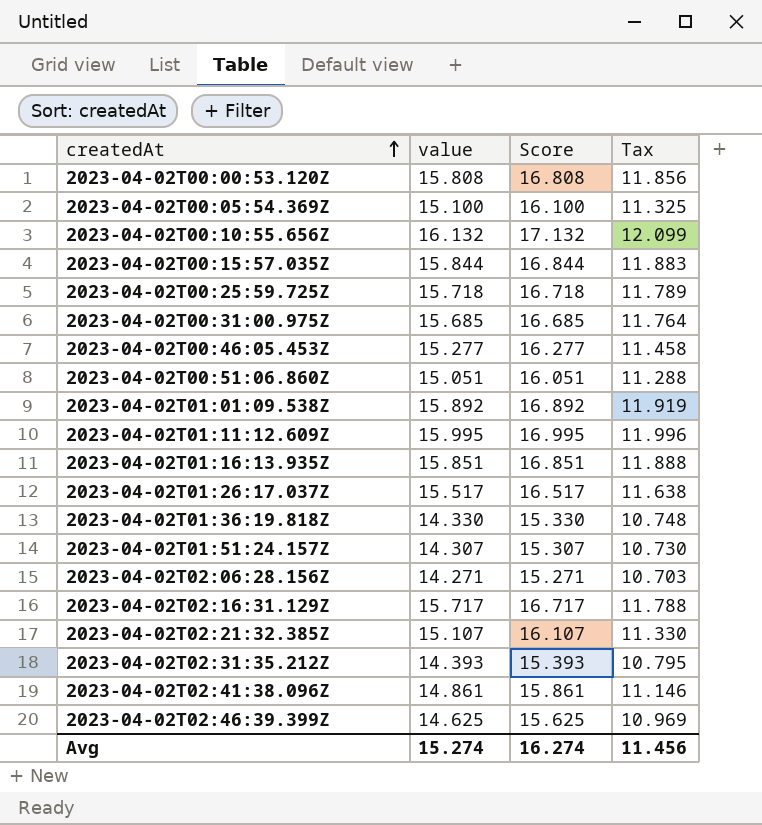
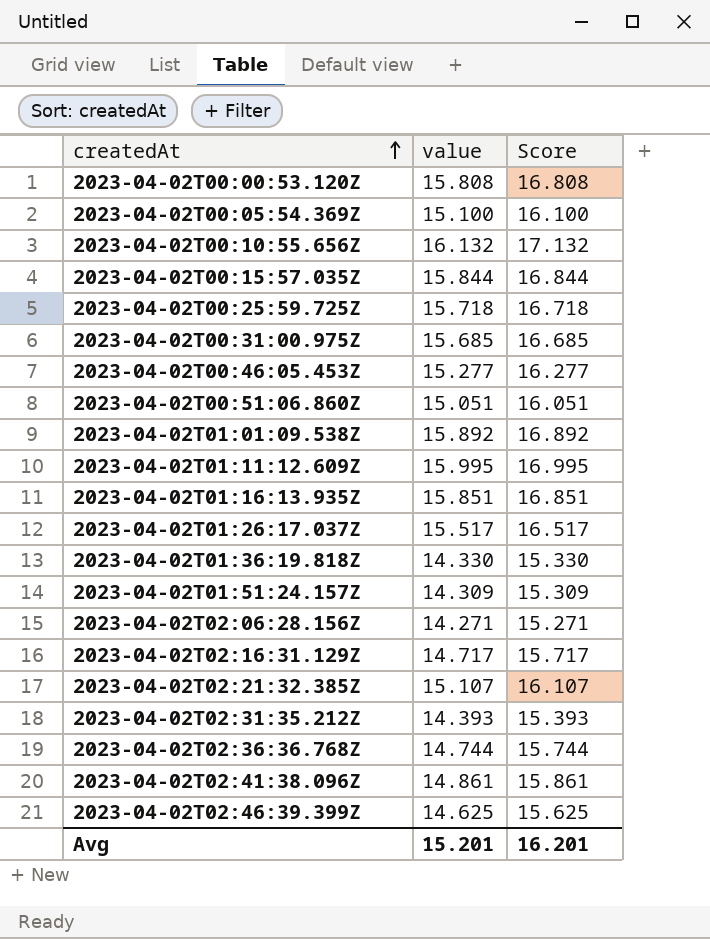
column Tax | formula: [value] * 0.75 -> none
2023-04-02T01:51:24.157Z | value: 14.307 -> 14.309
2023-04-02T01:51:24.157Z | Score: 15.307 -> 15.309
2023-04-02T02:16:31.129Z | value: 15.717 -> 14.717
2023-04-02T02:16:31.129Z | Score: 16.717 -> 15.717
row 2023-04-02T02:36:36.768Z: none -> 14.744 | 15.744
Avg | value: 15.274 -> 15.201
Avg | Score: 16.274 -> 16.201

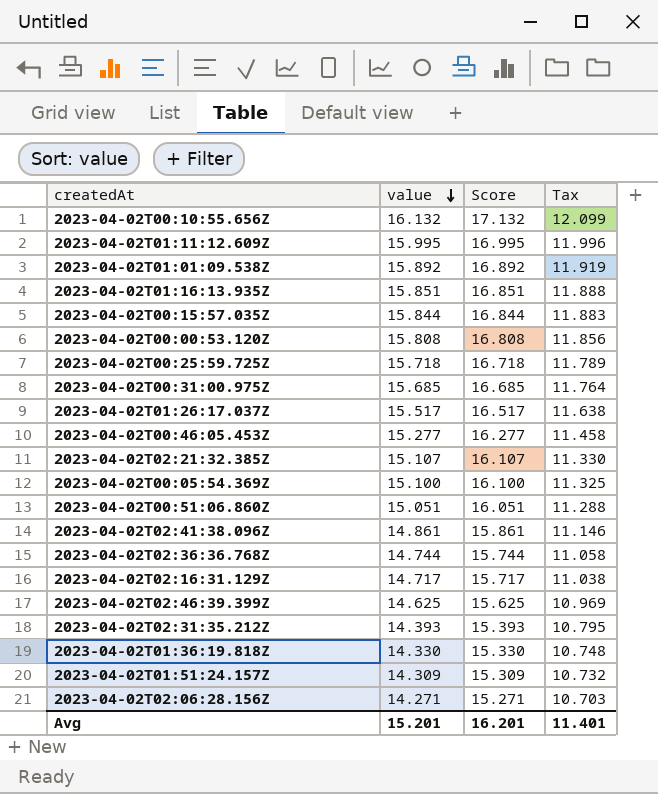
row order: createdAt ascending -> value descending
column Tax | formula: none -> [value] * 0.75

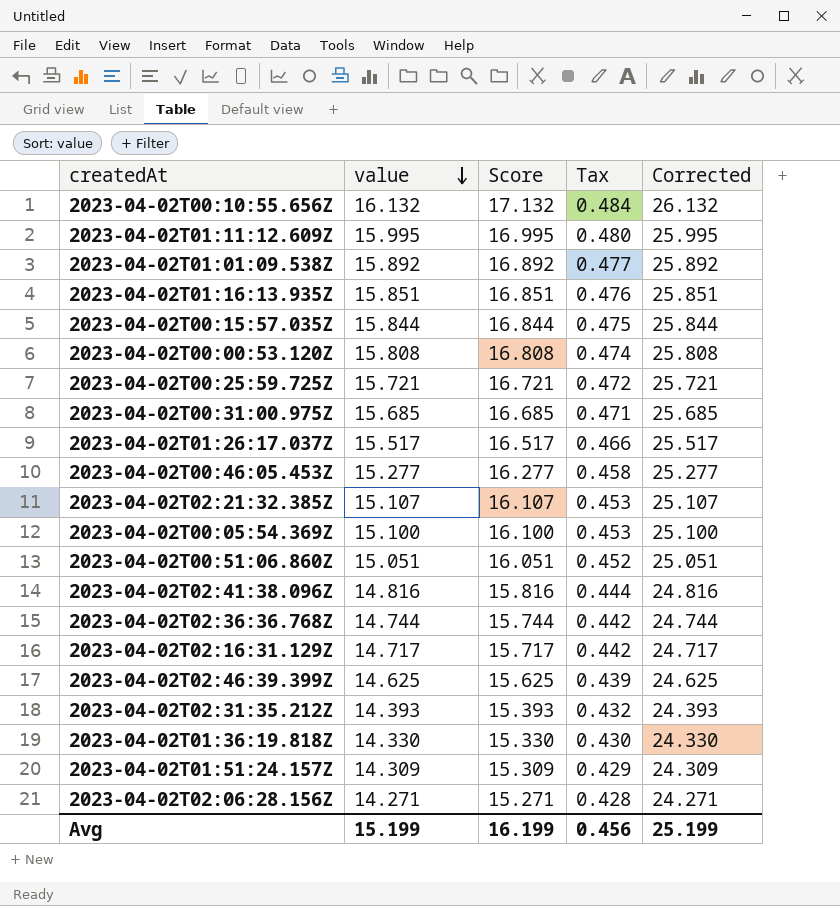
column Tax | formula: [value] * 0.75 -> [value] * 0.03
column Corrected | formula: none -> [value] + 10
2023-04-02T00:25:59.725Z | value: 15.718 -> 15.721
2023-04-02T00:25:59.725Z | Score: 16.718 -> 16.721
2023-04-02T02:41:38.096Z | value: 14.861 -> 14.816
2023-04-02T02:41:38.096Z | Score: 15.861 -> 15.816
Avg | value: 15.201 -> 15.199
Avg | Score: 16.201 -> 16.199
Avg | Tax: 11.401 -> 0.456

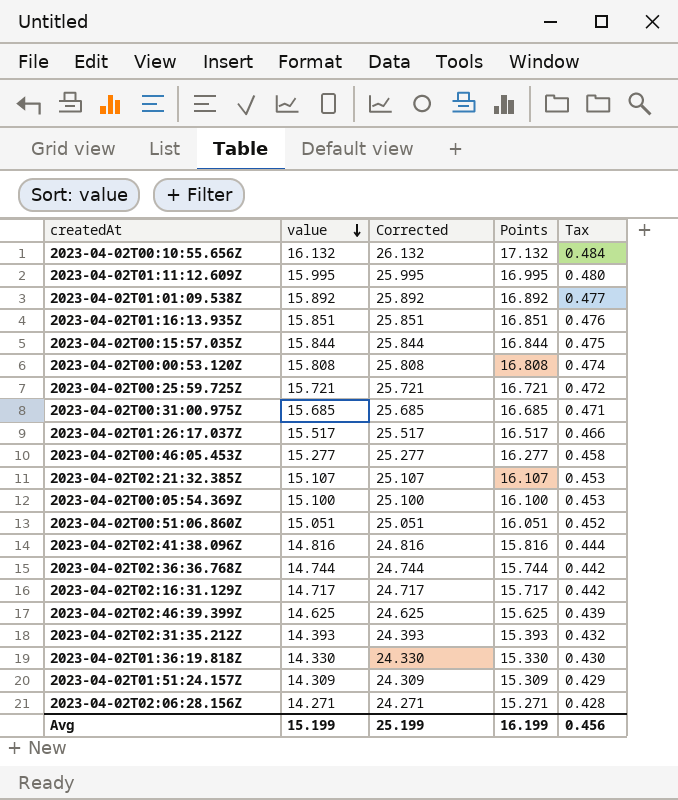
column Corrected | position: 5 -> 3
column name: Score -> Points

